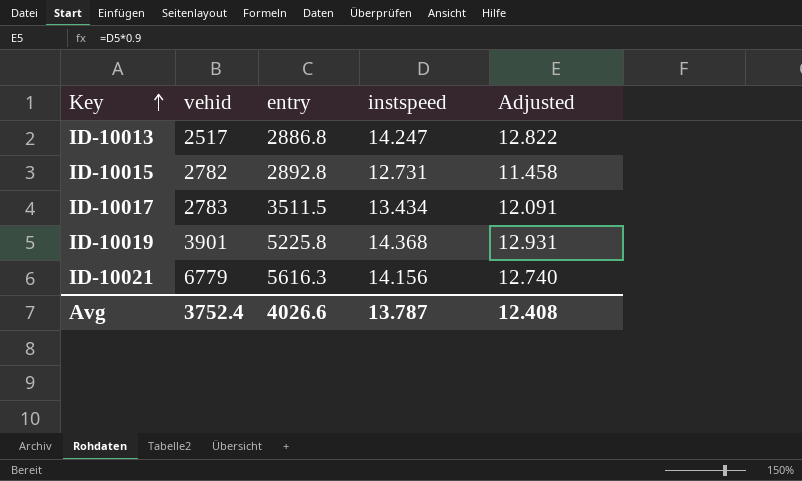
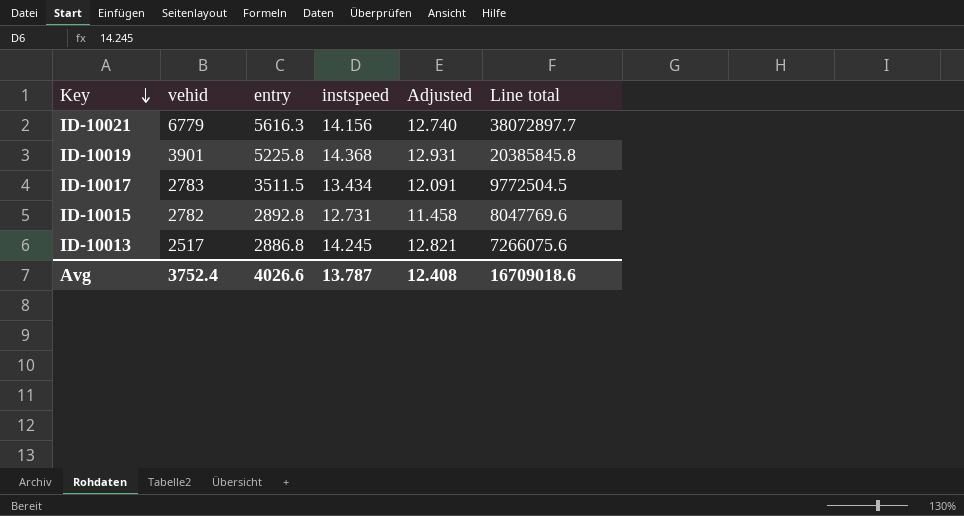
row order: Key ascending -> Key descending
column Line total | formula: none -> [vehid] * [entry]
ID-10013 | instspeed: 14.247 -> 14.245
ID-10013 | Adjusted: 12.822 -> 12.821

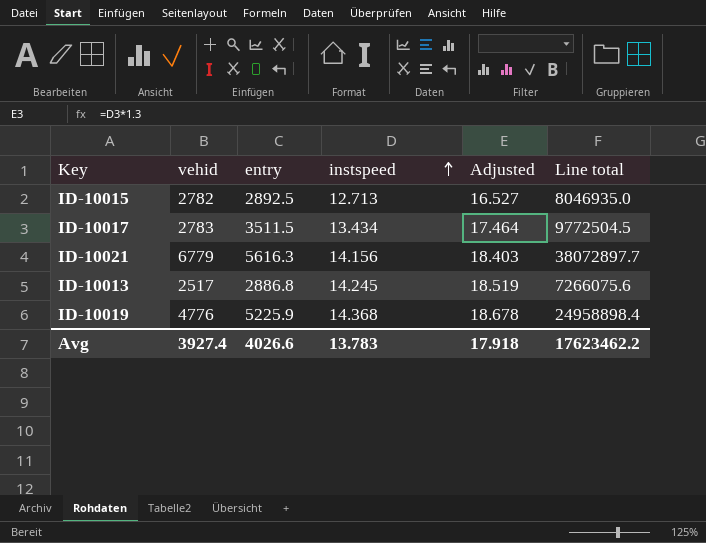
row order: Key descending -> instspeed ascending
column Adjusted | formula: [instspeed] * 0.9 -> [instspeed] * 1.3
ID-10015 | entry: 2892.8 -> 2892.5
ID-10015 | instspeed: 12.731 -> 12.713
ID-10015 | Line total: 8047769.6 -> 8046935.0
ID-10019 | vehid: 3901 -> 4776
ID-10019 | entry: 5225.8 -> 5225.9
ID-10019 | Line total: 20385845.8 -> 24958898.4
Avg | vehid: 3752.4 -> 3927.4
Avg | instspeed: 13.787 -> 13.783
Avg | Adjusted: 12.408 -> 17.918
Avg | Line total: 16709018.6 -> 17623462.2

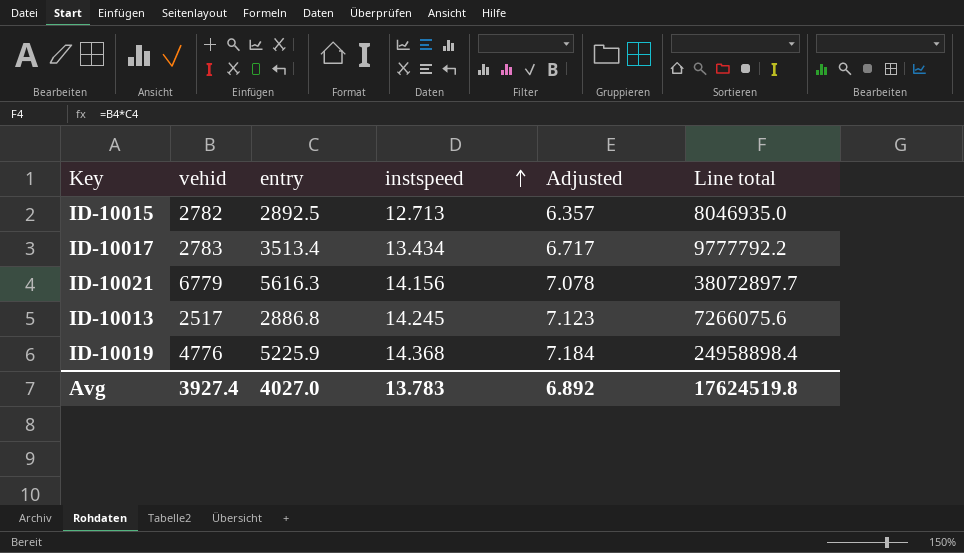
column Adjusted | formula: [instspeed] * 1.3 -> [instspeed] * 0.5
ID-10017 | entry: 3511.5 -> 3513.4
ID-10017 | Line total: 9772504.5 -> 9777792.2
Avg | entry: 4026.6 -> 4027.0
Avg | Adjusted: 17.918 -> 6.892
Avg | Line total: 17623462.2 -> 17624519.8

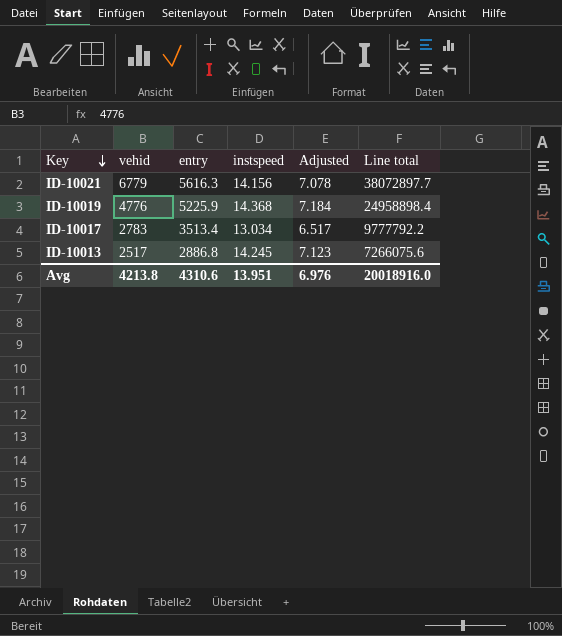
row order: instspeed ascending -> Key descending
row ID-10015: 2782 | 2892.5 | 12.713 | 6.357 | 8046935.0 -> none
ID-10017 | instspeed: 13.434 -> 13.034
ID-10017 | Adjusted: 6.717 -> 6.517
Avg | vehid: 3927.4 -> 4213.8
Avg | entry: 4027.0 -> 4310.6
Avg | instspeed: 13.783 -> 13.951
Avg | Adjusted: 6.892 -> 6.976
Avg | Line total: 17624519.8 -> 20018916.0

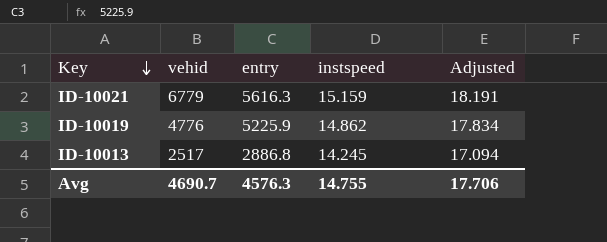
column Line total | formula: [vehid] * [entry] -> none
column Adjusted | formula: [instspeed] * 0.5 -> [instspeed] * 1.2
row ID-10017: 2783 | 3513.4 | 13.034 | 6.517 | 9777792.2 -> none
ID-10021 | instspeed: 14.156 -> 15.159
ID-10019 | instspeed: 14.368 -> 14.862
Avg | vehid: 4213.8 -> 4690.7
Avg | entry: 4310.6 -> 4576.3
Avg | instspeed: 13.951 -> 14.755
Avg | Adjusted: 6.976 -> 17.706

